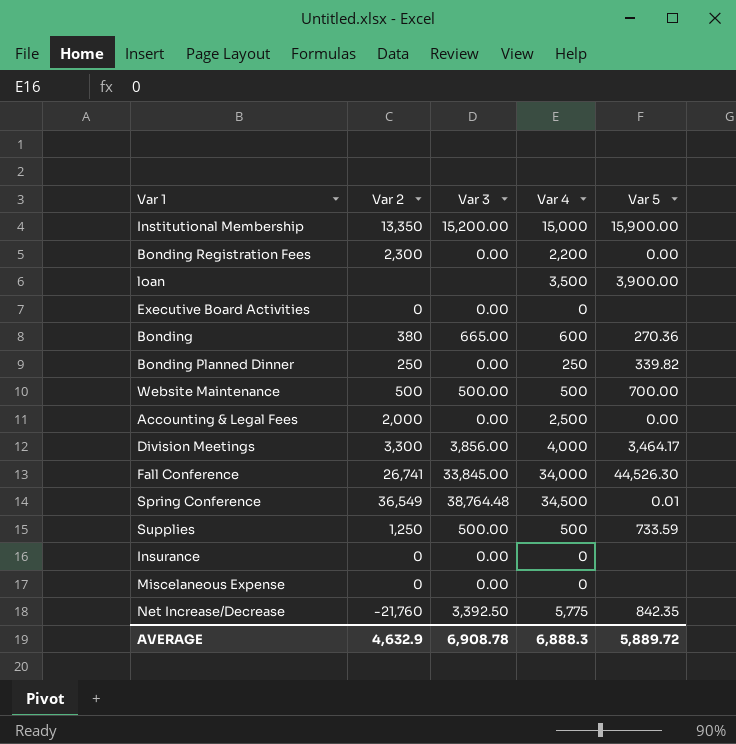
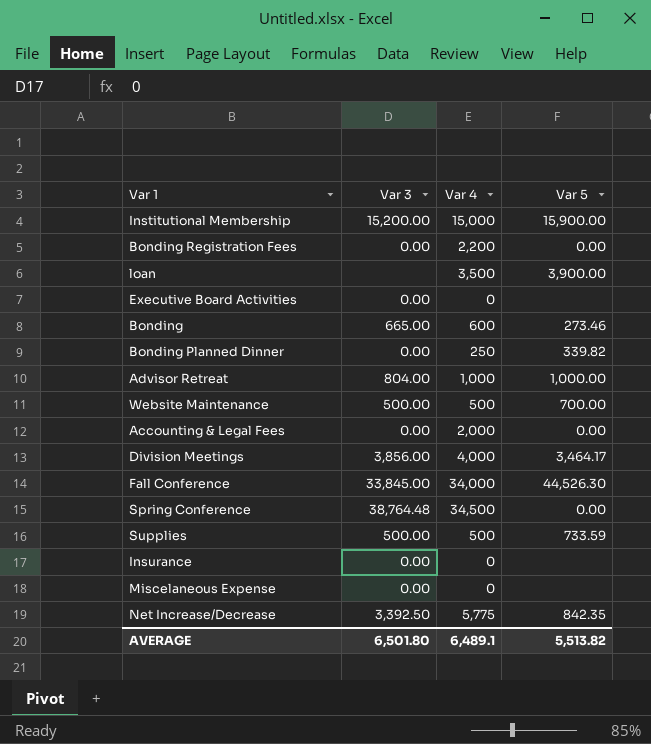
column Var 2 | position: 2 -> none
Bonding | Var 5: 270.36 -> 273.46
row Advisor Retreat: none -> 804.00 | 1,000 | 1,000.00
Accounting & Legal Fees | Var 4: 2,500 -> 2,000
Spring Conference | Var 5: 0.01 -> 0.00
AVERAGE | Var 3: 6,908.78 -> 6,501.80
AVERAGE | Var 4: 6,888.3 -> 6,489.1
AVERAGE | Var 5: 5,889.72 -> 5,513.82

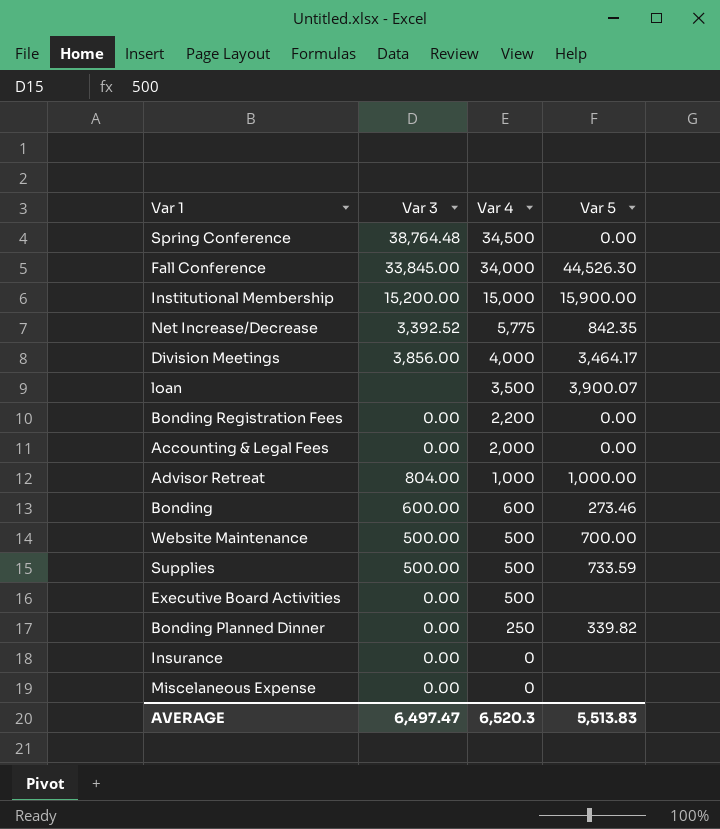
row order: none -> Var 4 descending
Net Increase/Decrease | Var 3: 3,392.50 -> 3,392.52
loan | Var 5: 3,900.00 -> 3,900.07
Bonding | Var 3: 665.00 -> 600.00
Executive Board Activities | Var 4: 0 -> 500
AVERAGE | Var 3: 6,501.80 -> 6,497.47
AVERAGE | Var 4: 6,489.1 -> 6,520.3
AVERAGE | Var 5: 5,513.82 -> 5,513.83

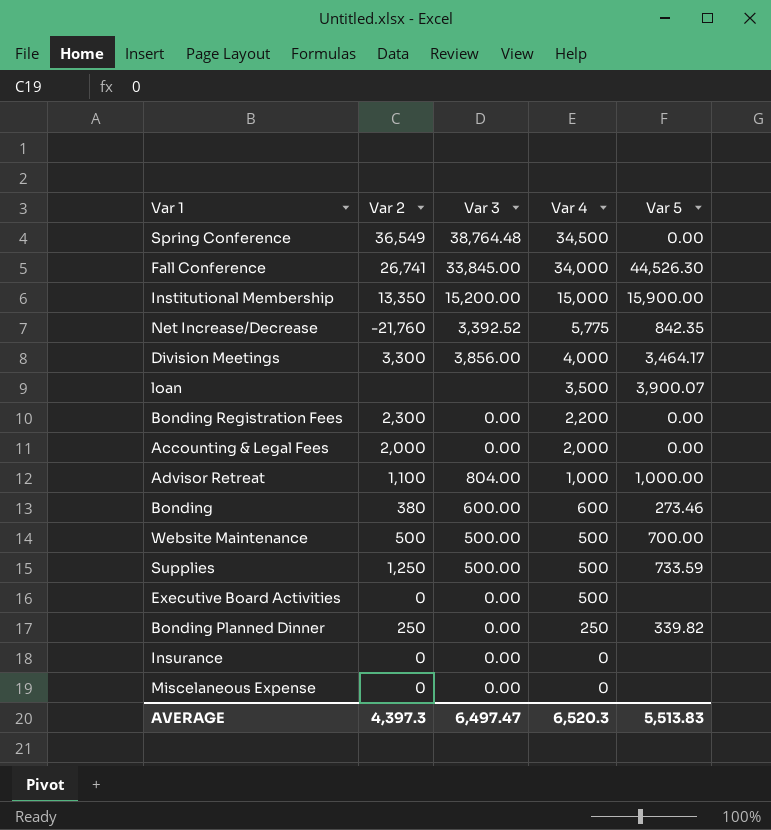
column Var 2 | position: none -> 2

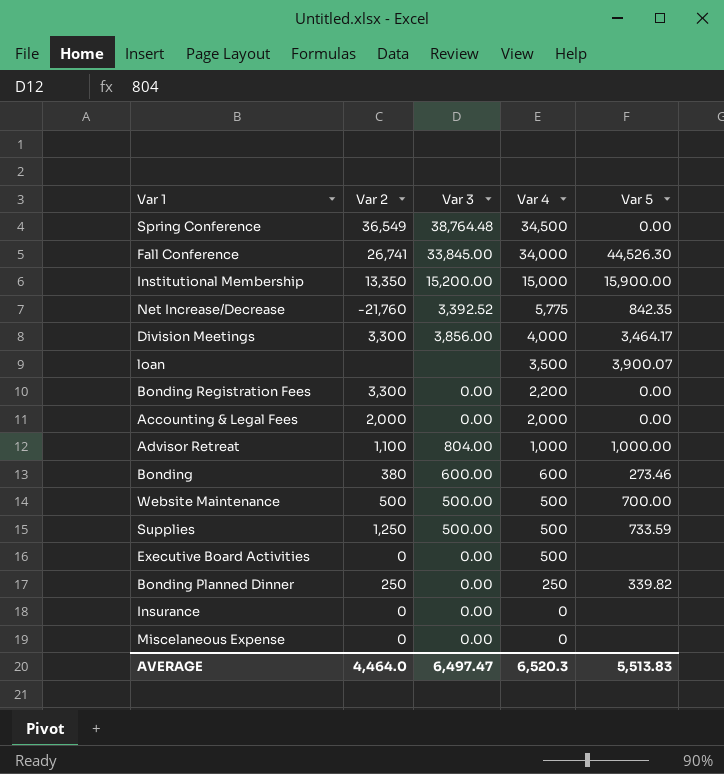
Bonding Registration Fees | Var 2: 2,300 -> 3,300
AVERAGE | Var 2: 4,397.3 -> 4,464.0

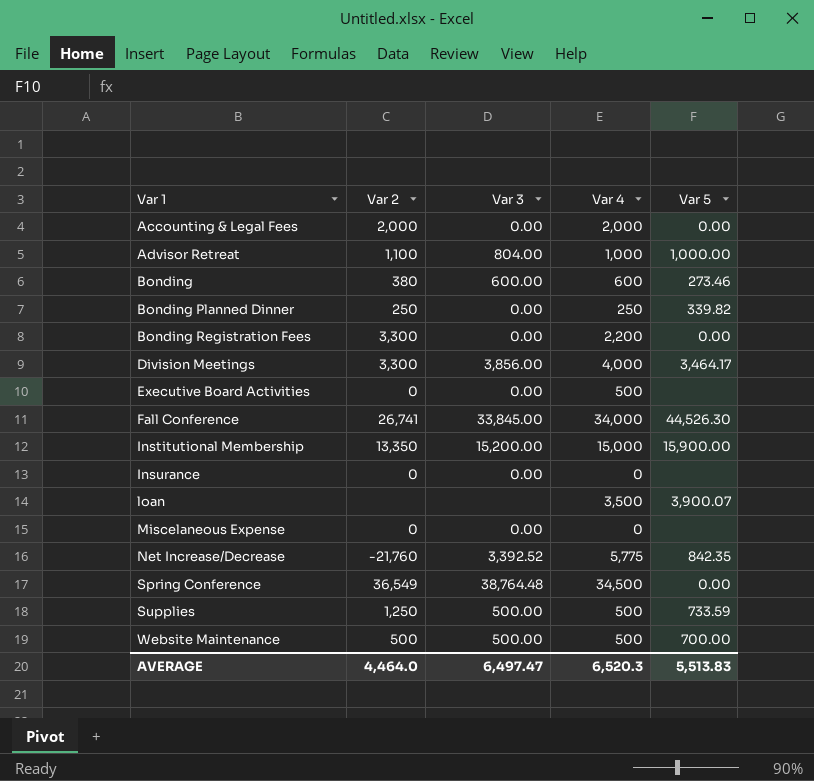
row order: Var 4 descending -> Var 1 ascending

